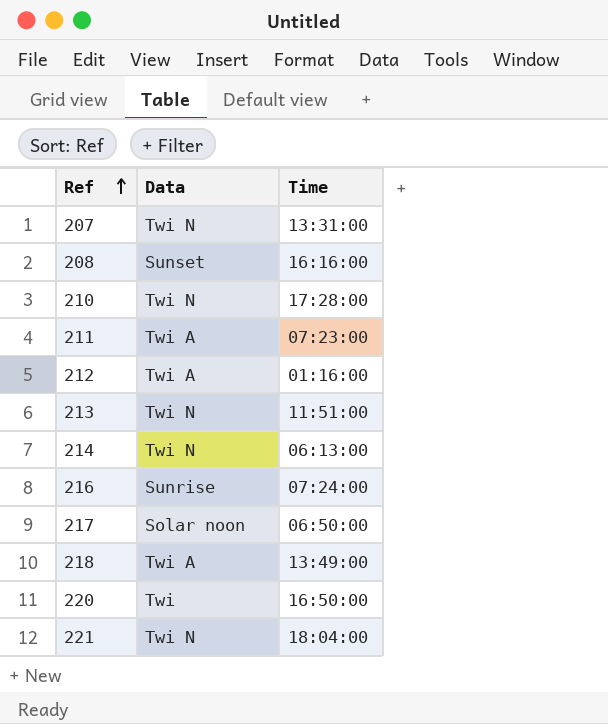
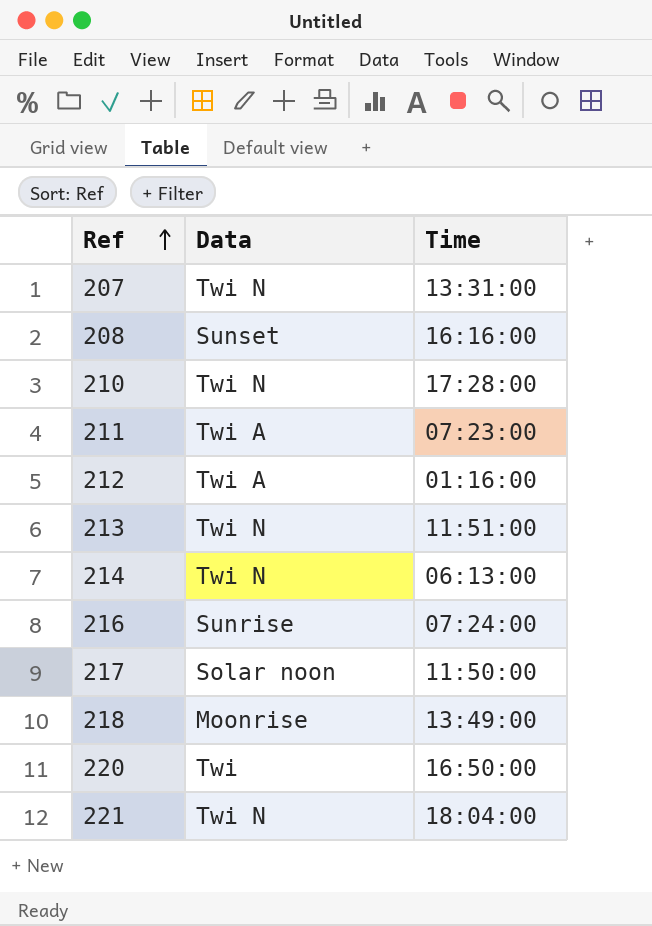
217 | Time: 06:50:00 -> 11:50:00
218 | Data: Twi A -> Moonrise

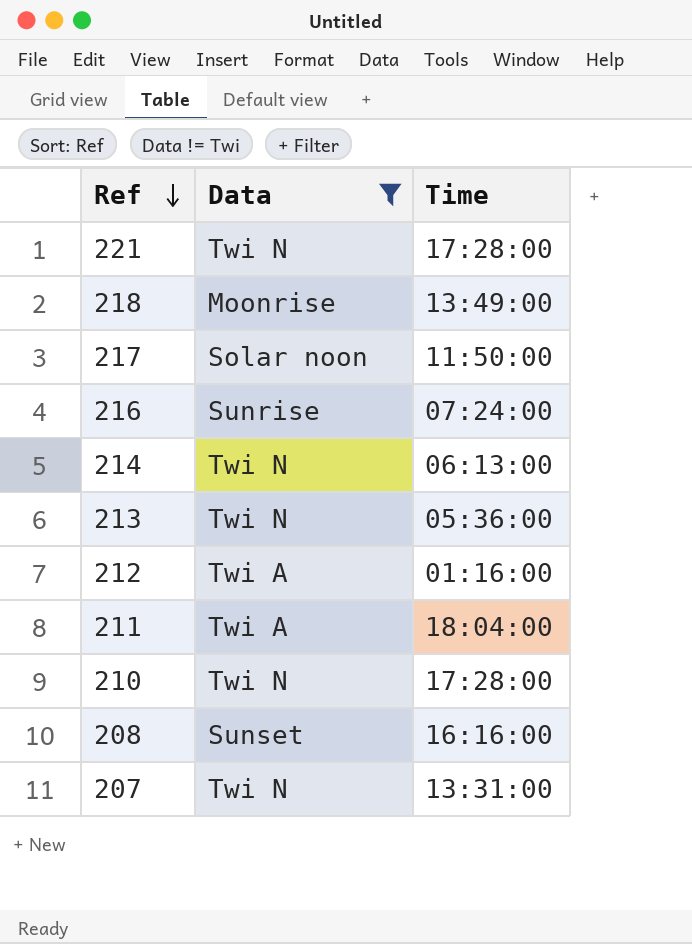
filter: none -> Data != Twi
row order: Ref ascending -> Ref descending
221 | Time: 18:04:00 -> 17:28:00
213 | Time: 11:51:00 -> 05:36:00
211 | Time: 07:23:00 -> 18:04:00

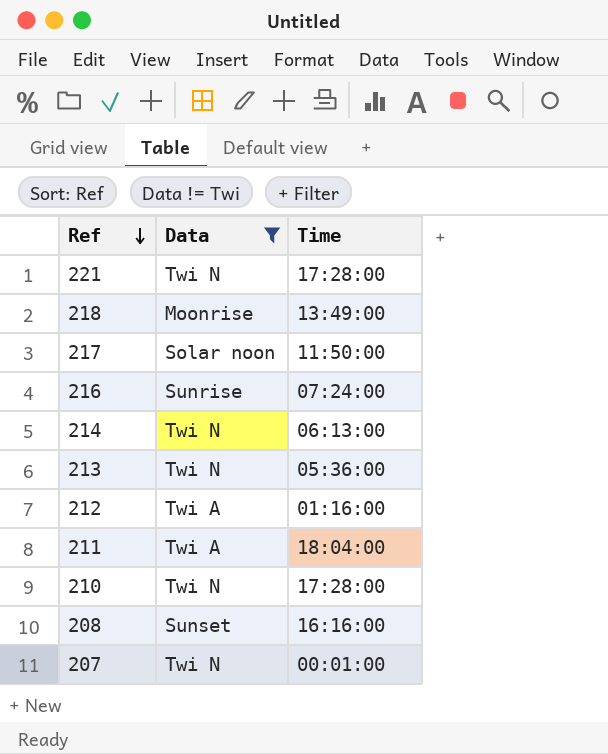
207 | Time: 13:31:00 -> 00:01:00

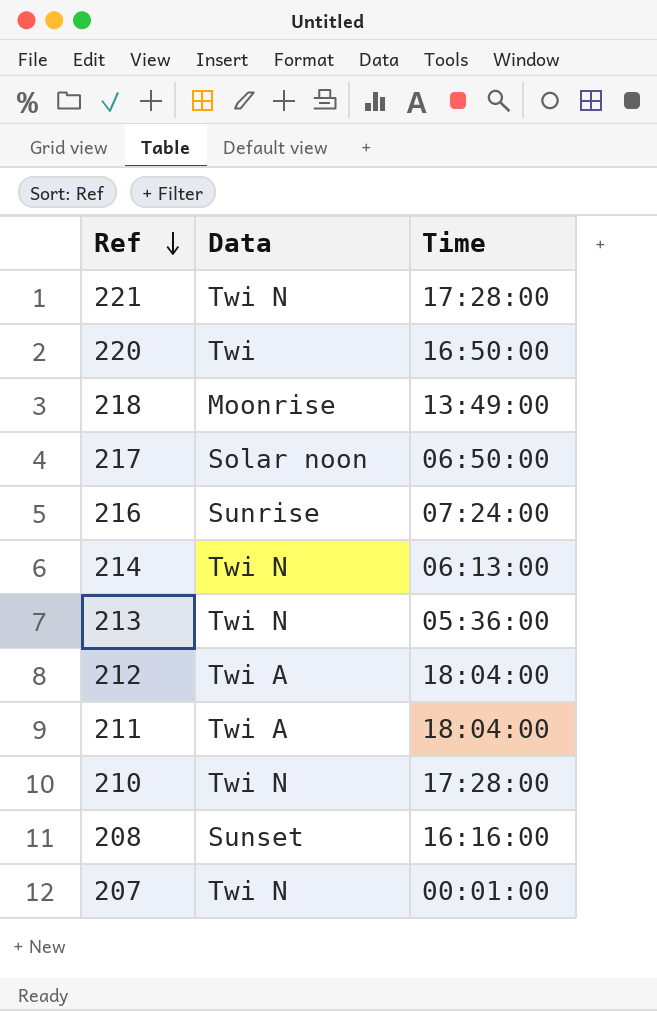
filter: Data != Twi -> none
217 | Time: 11:50:00 -> 06:50:00
212 | Time: 01:16:00 -> 18:04:00

